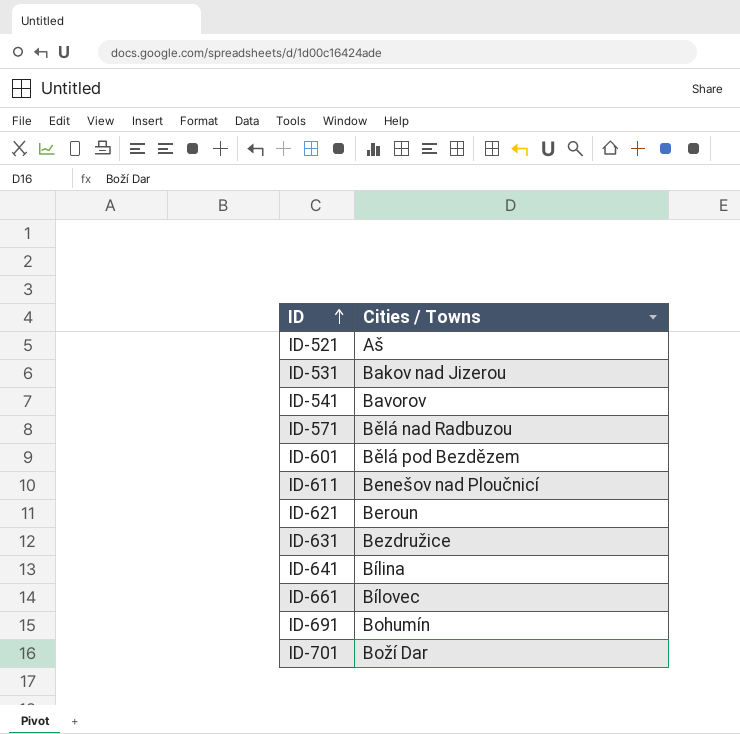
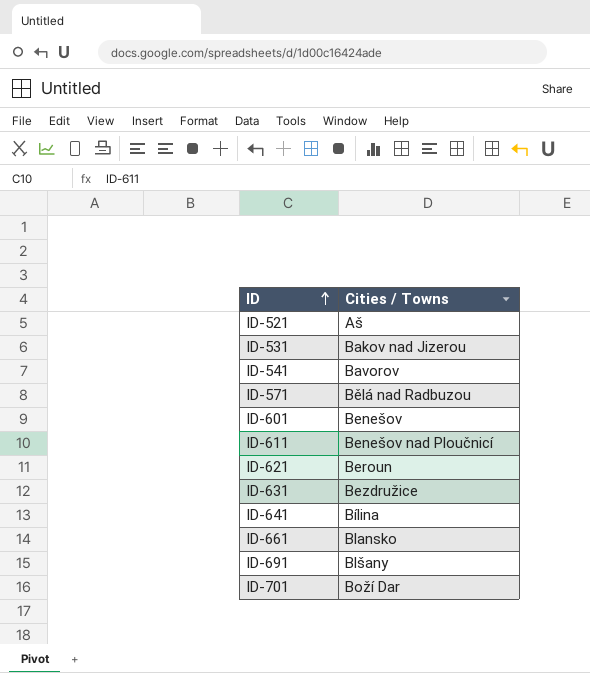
ID-601 | Cities / Towns: Bělá pod Bezdězem -> Benešov
ID-661 | Cities / Towns: Bílovec -> Blansko
ID-691 | Cities / Towns: Bohumín -> Blšany

